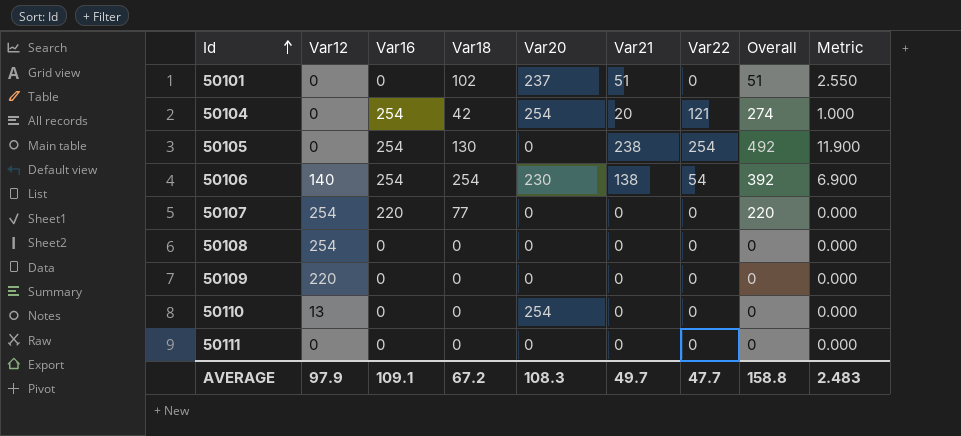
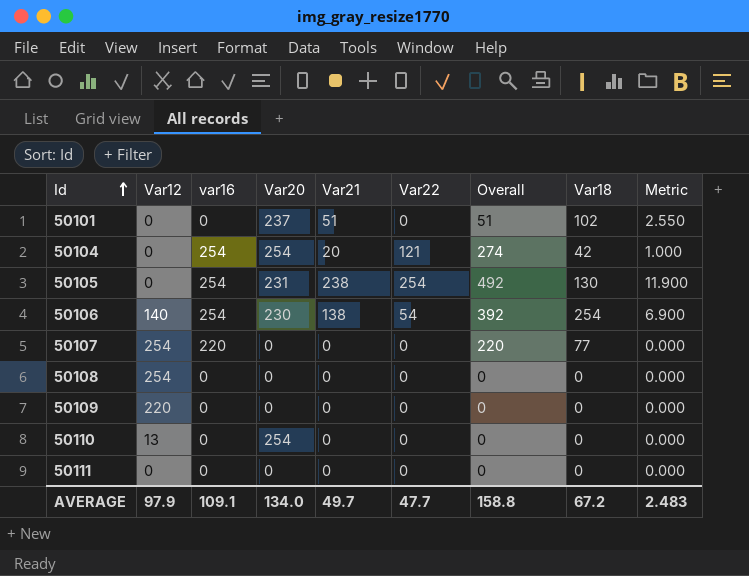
column name: Var16 -> var16
column Var18 | position: 4 -> 8
50105 | Var20: 0 -> 231
AVERAGE | Var20: 108.3 -> 134.0

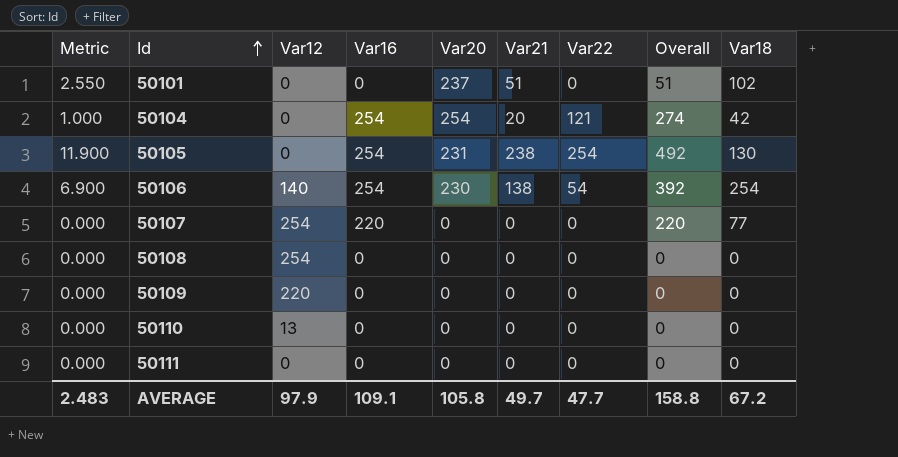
column Metric | position: 9 -> 1
column name: var16 -> Var16
50110 | Var20: 254 -> 0
AVERAGE | Var20: 134.0 -> 105.8

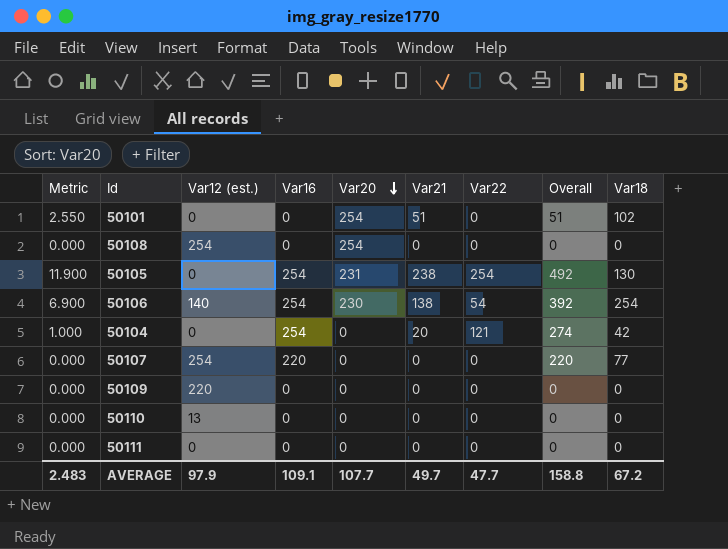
row order: Id ascending -> Var20 descending
column name: Var12 -> Var12 (est.)
50101 | Var20: 237 -> 254
50108 | Var20: 0 -> 254
50104 | Var20: 254 -> 0
AVERAGE | Var20: 105.8 -> 107.7

